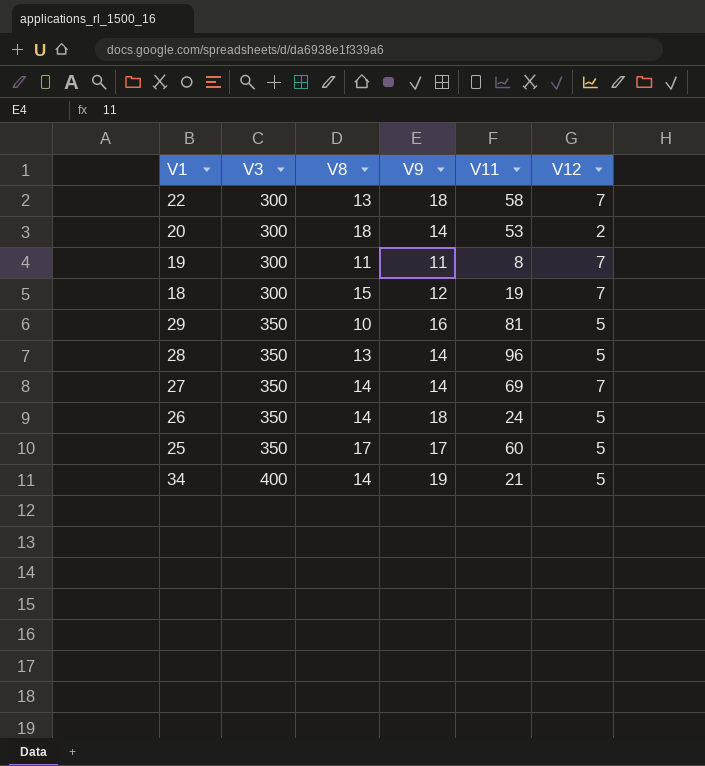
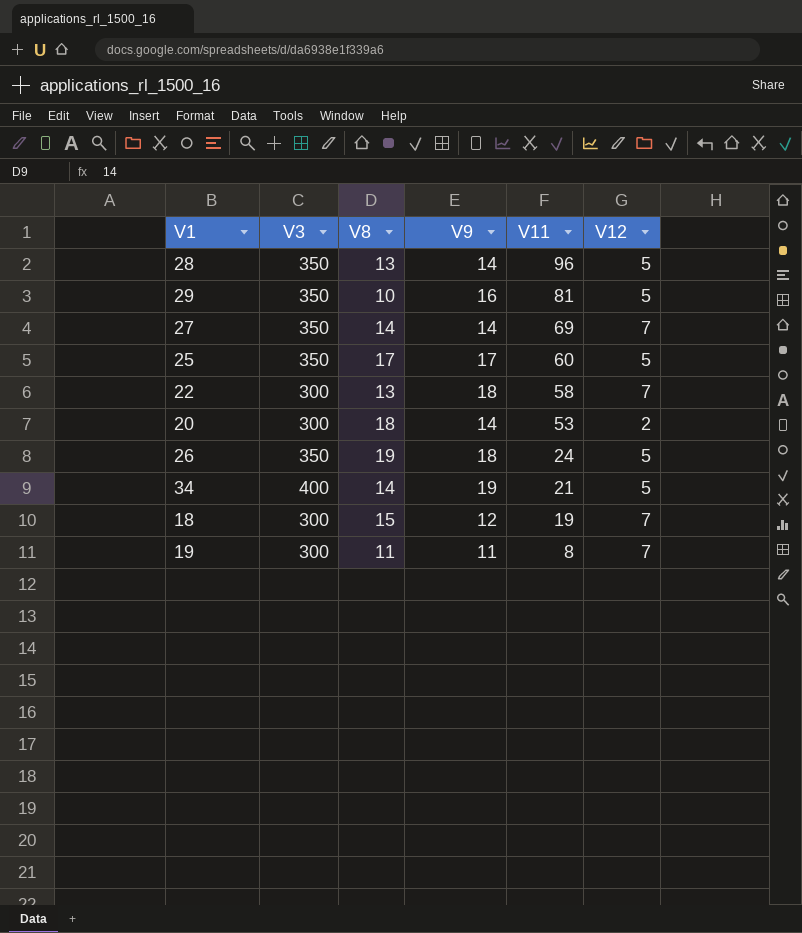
row order: V3 ascending -> V11 descending
26 | V8: 14 -> 19

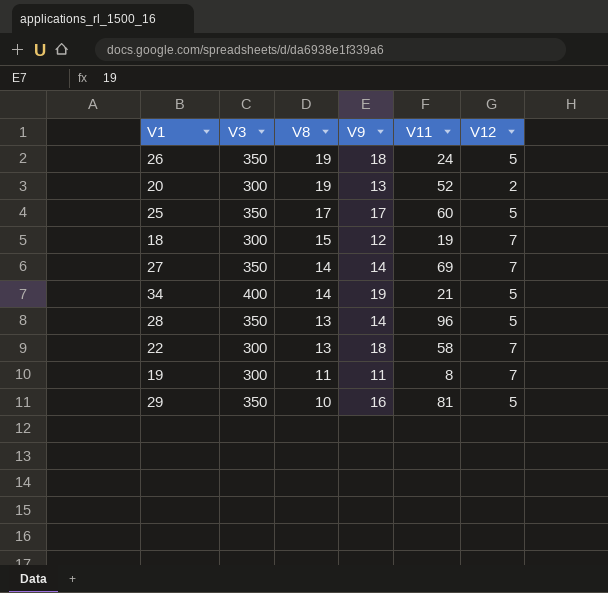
row order: V11 descending -> V8 descending
20 | V8: 18 -> 19
20 | V9: 14 -> 13
20 | V11: 53 -> 52

